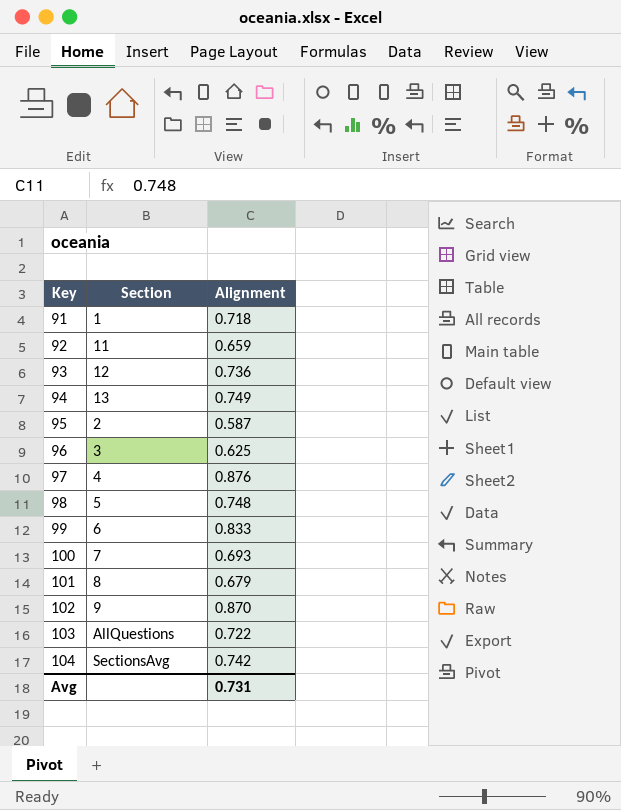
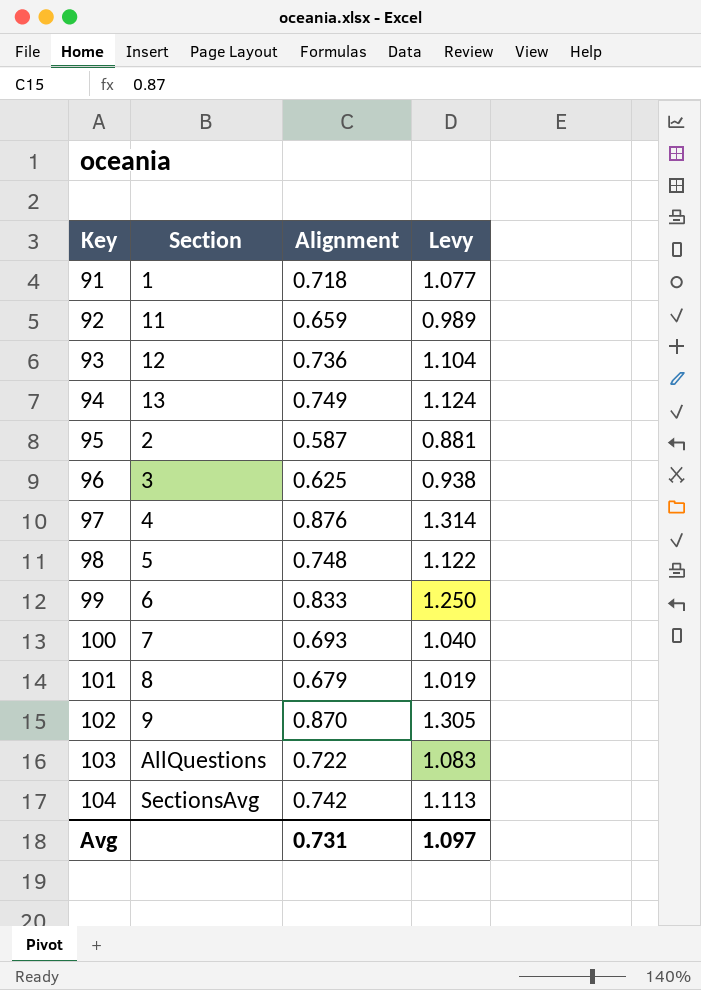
column Levy | formula: none -> [Alignment] * 1.5

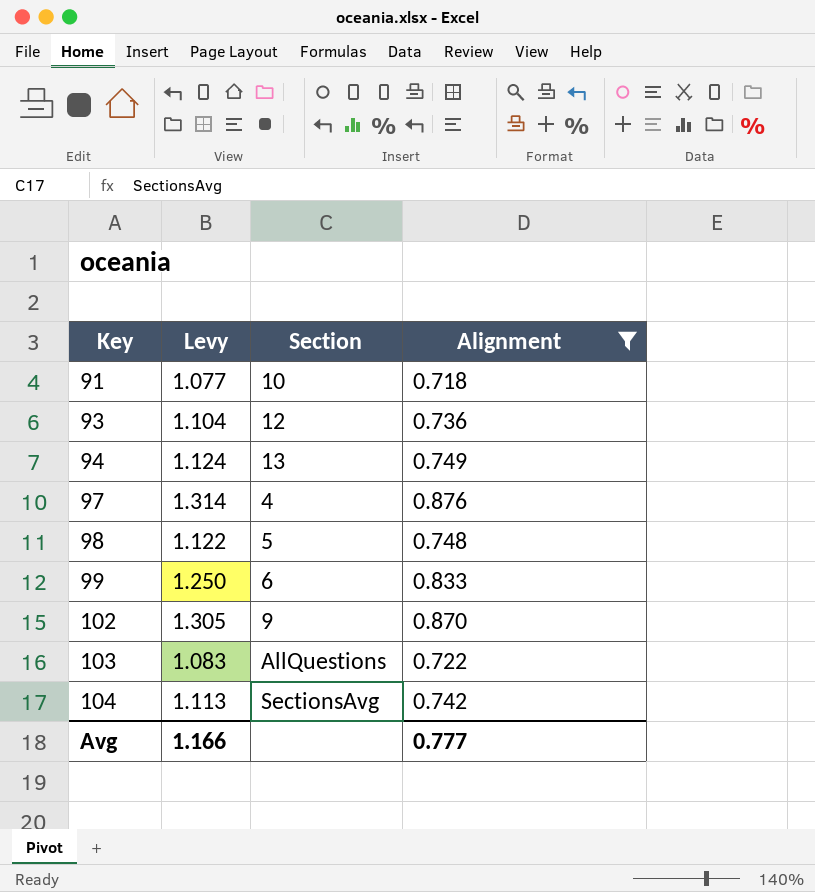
filter: none -> Alignment >= 0.718
column Levy | position: 4 -> 2
91 | Section: 1 -> 10
Avg | Levy: 1.097 -> 1.166
Avg | Alignment: 0.731 -> 0.777

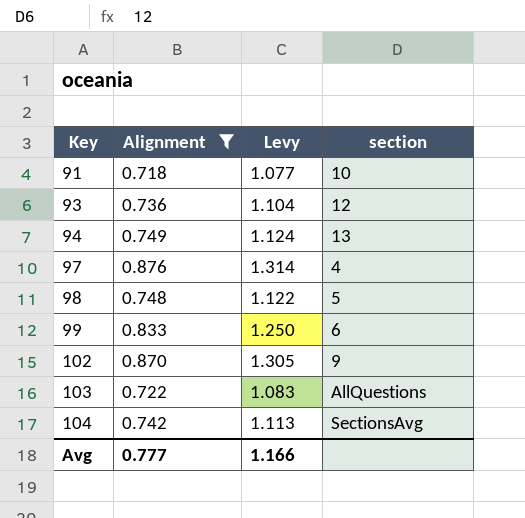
column Alignment | position: 4 -> 2
column name: Section -> section

